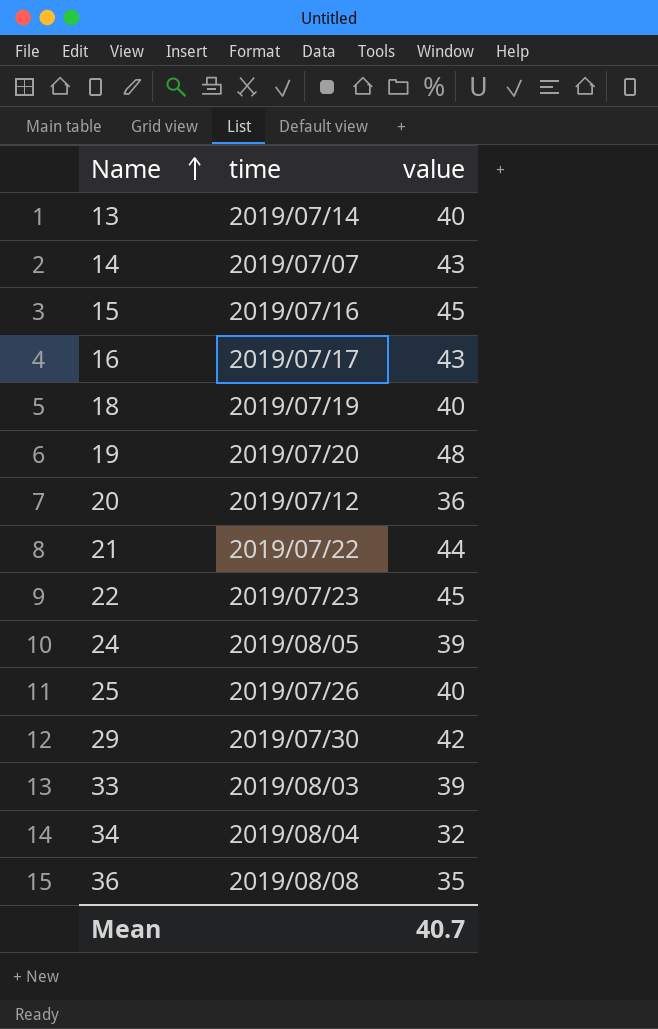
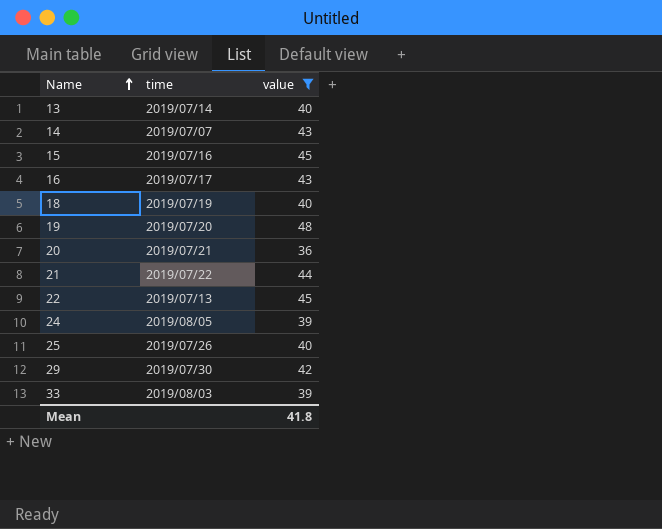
filter: none -> value >= 36
20 | time: 2019/07/12 -> 2019/07/21
22 | time: 2019/07/23 -> 2019/07/13
Mean | value: 40.7 -> 41.8

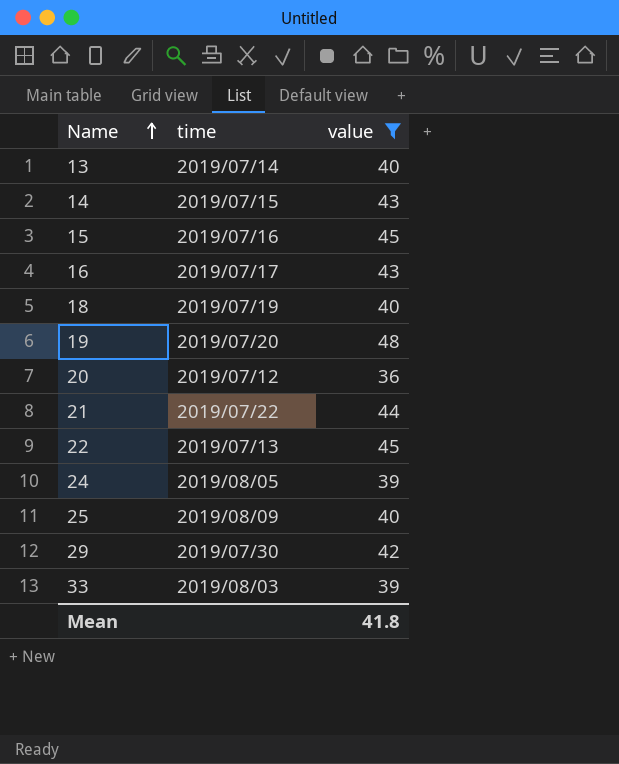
14 | time: 2019/07/07 -> 2019/07/15
20 | time: 2019/07/21 -> 2019/07/12
25 | time: 2019/07/26 -> 2019/08/09

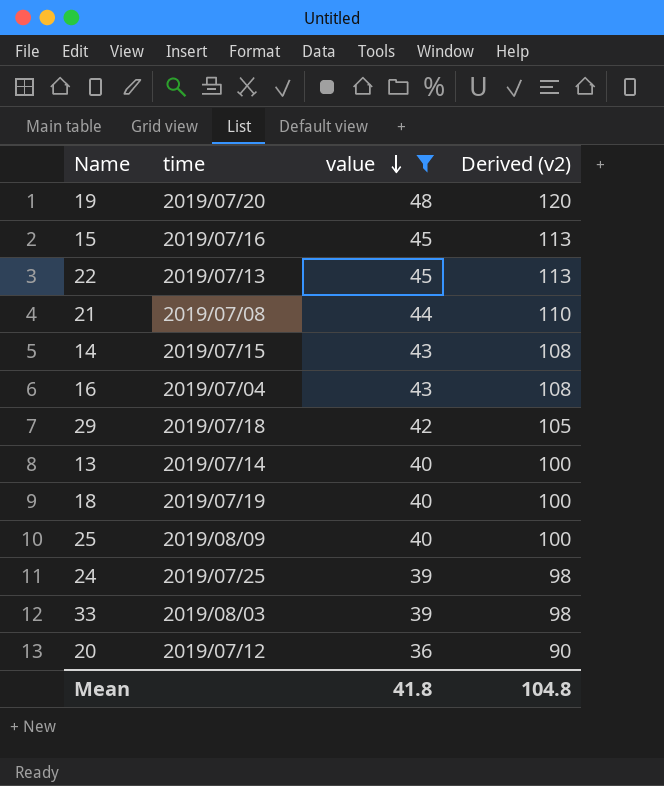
row order: Name ascending -> value descending
column Derived (v2) | formula: none -> [value] * 2.5
21 | time: 2019/07/22 -> 2019/07/08
16 | time: 2019/07/17 -> 2019/07/04
29 | time: 2019/07/30 -> 2019/07/18
24 | time: 2019/08/05 -> 2019/07/25

